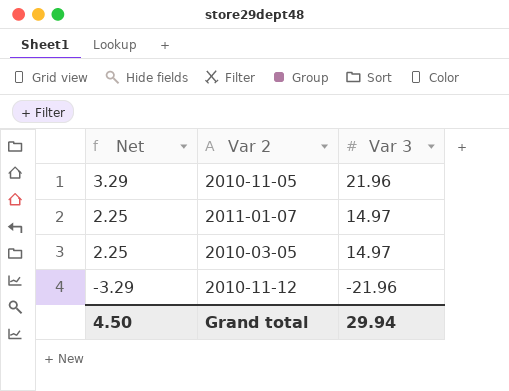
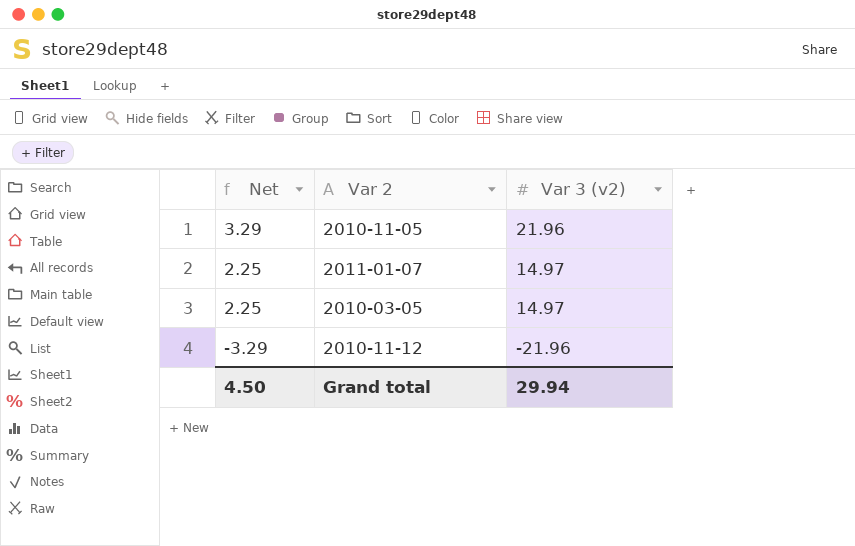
column name: Var 3 -> Var 3 (v2)

